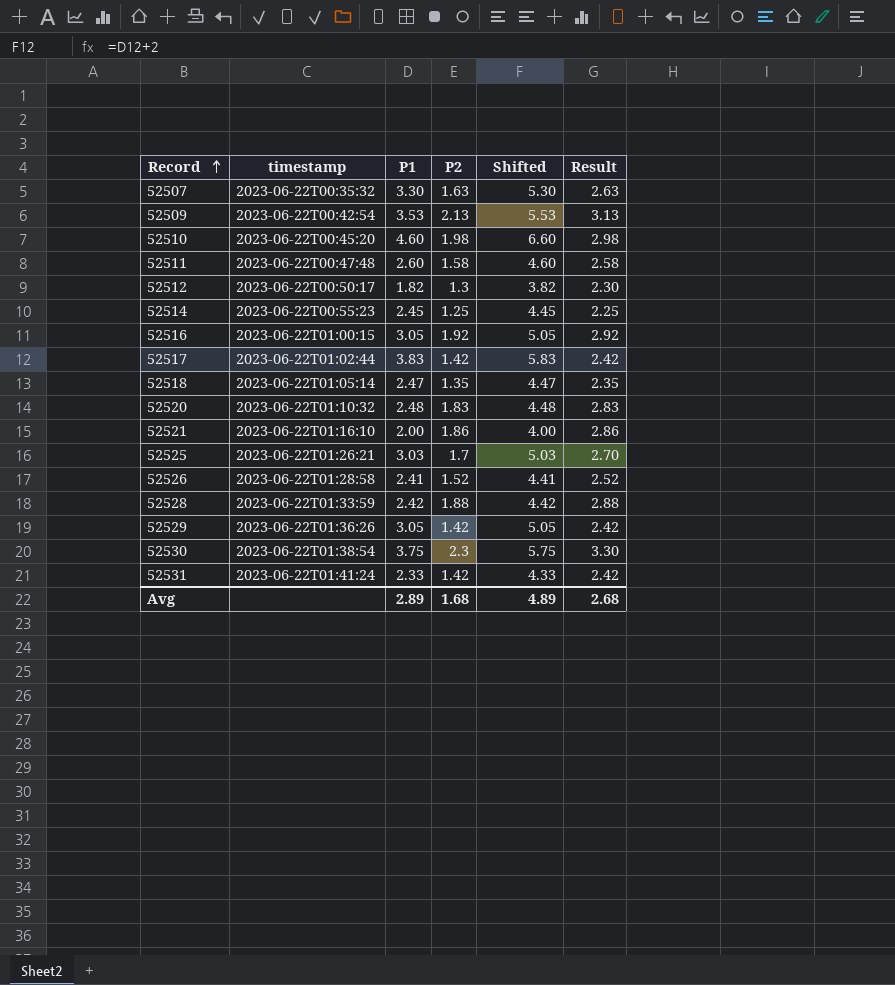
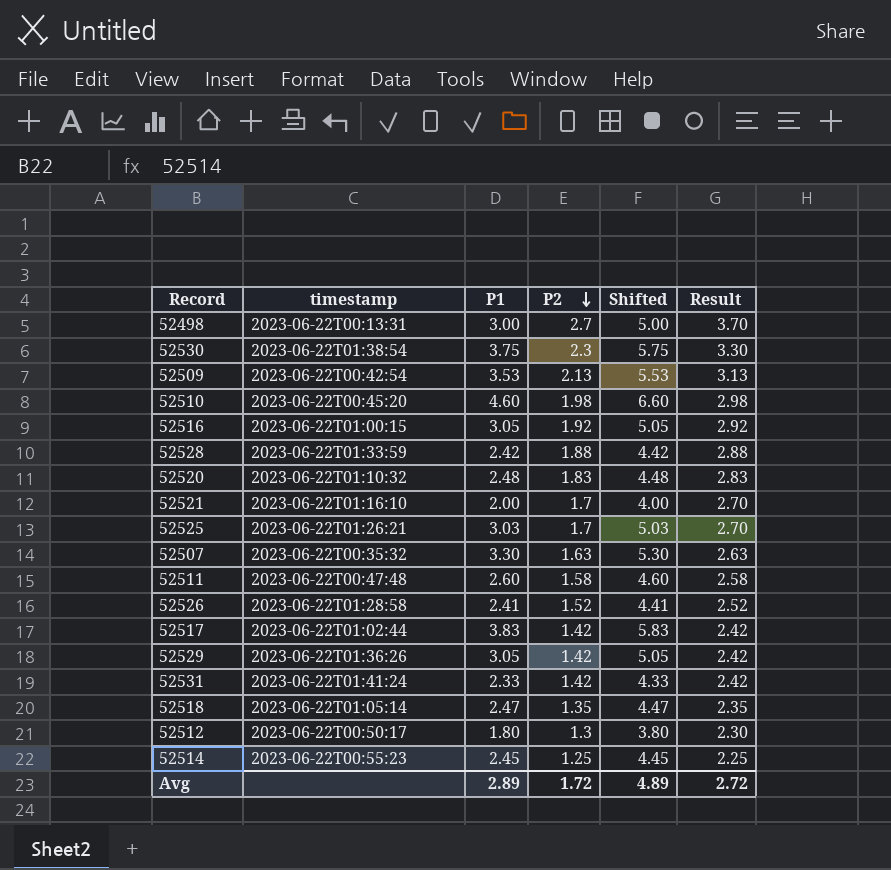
row order: Record ascending -> P2 descending
row 52498: none -> 2023-06-22T00:13:31 | 3.00 | 2.7 | 5.00 | 3.70
52521 | P2: 1.86 -> 1.7
52521 | Result: 2.86 -> 2.70
52512 | P1: 1.82 -> 1.80
52512 | Shifted: 3.82 -> 3.80
Avg | P2: 1.68 -> 1.72
Avg | Result: 2.68 -> 2.72

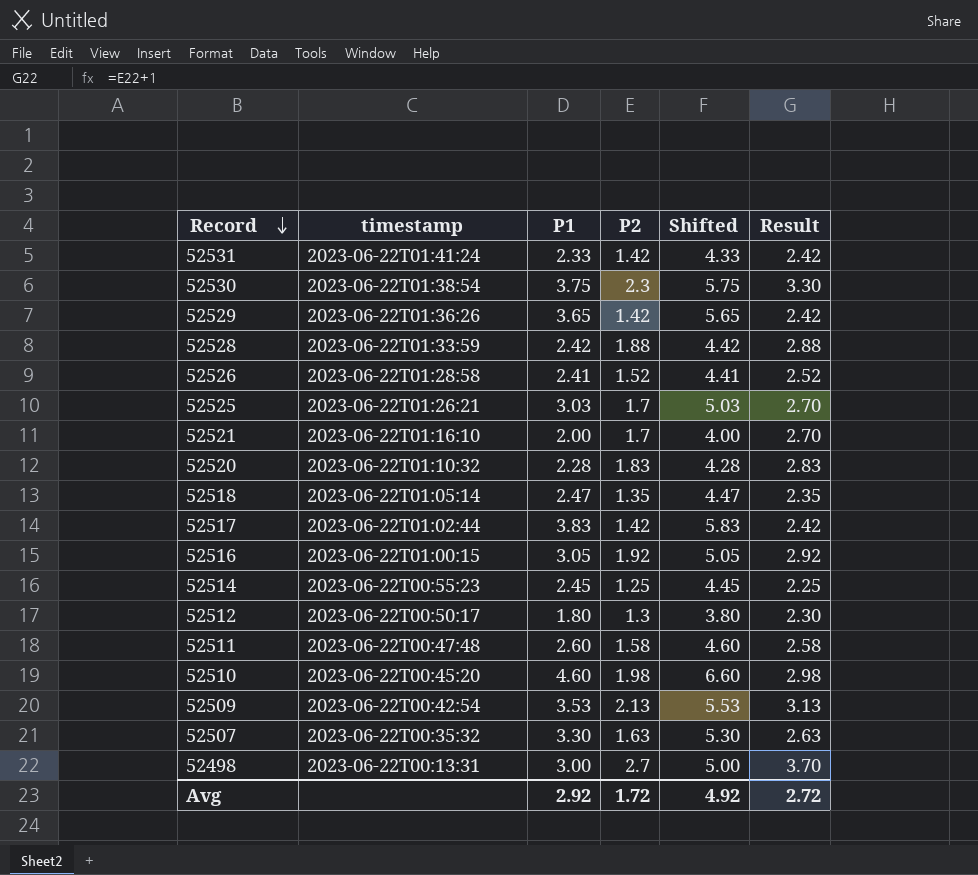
row order: P2 descending -> Record descending
52529 | P1: 3.05 -> 3.65
52529 | Shifted: 5.05 -> 5.65
52520 | P1: 2.48 -> 2.28
52520 | Shifted: 4.48 -> 4.28
Avg | P1: 2.89 -> 2.92
Avg | Shifted: 4.89 -> 4.92

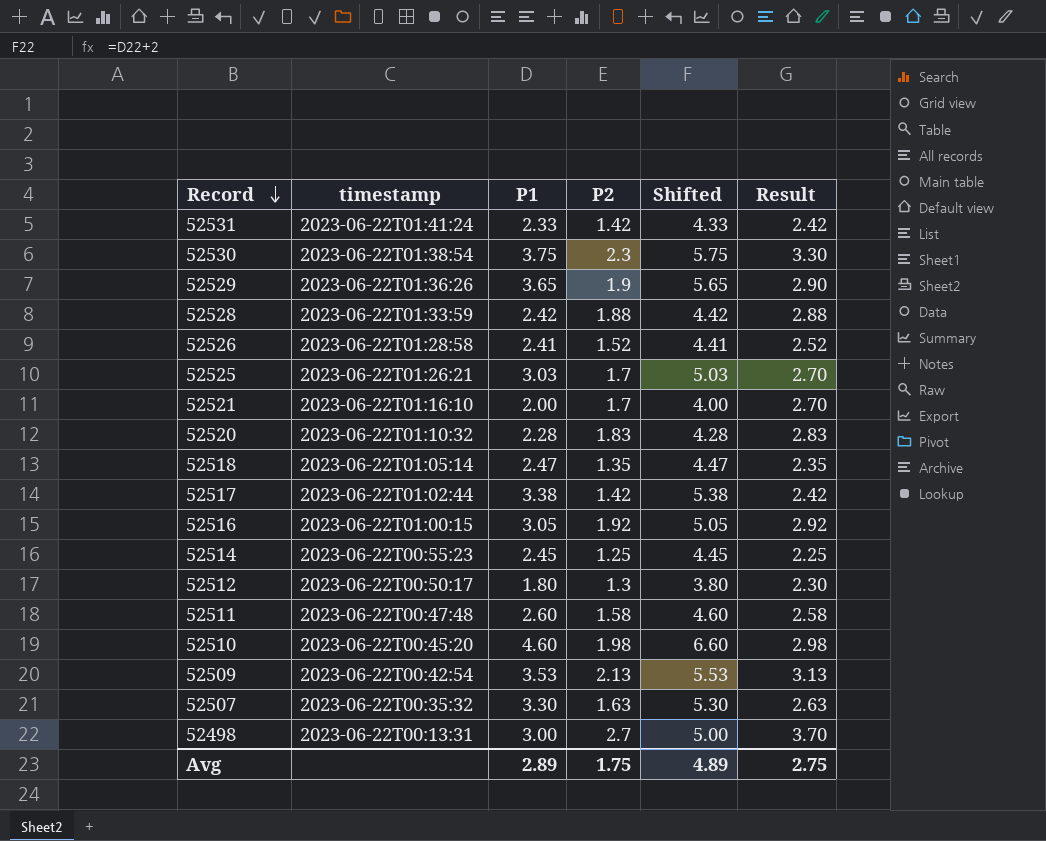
52529 | P2: 1.42 -> 1.9
52529 | Result: 2.42 -> 2.90
52517 | P1: 3.83 -> 3.38
52517 | Shifted: 5.83 -> 5.38
Avg | P1: 2.92 -> 2.89
Avg | P2: 1.72 -> 1.75
Avg | Shifted: 4.92 -> 4.89
Avg | Result: 2.72 -> 2.75

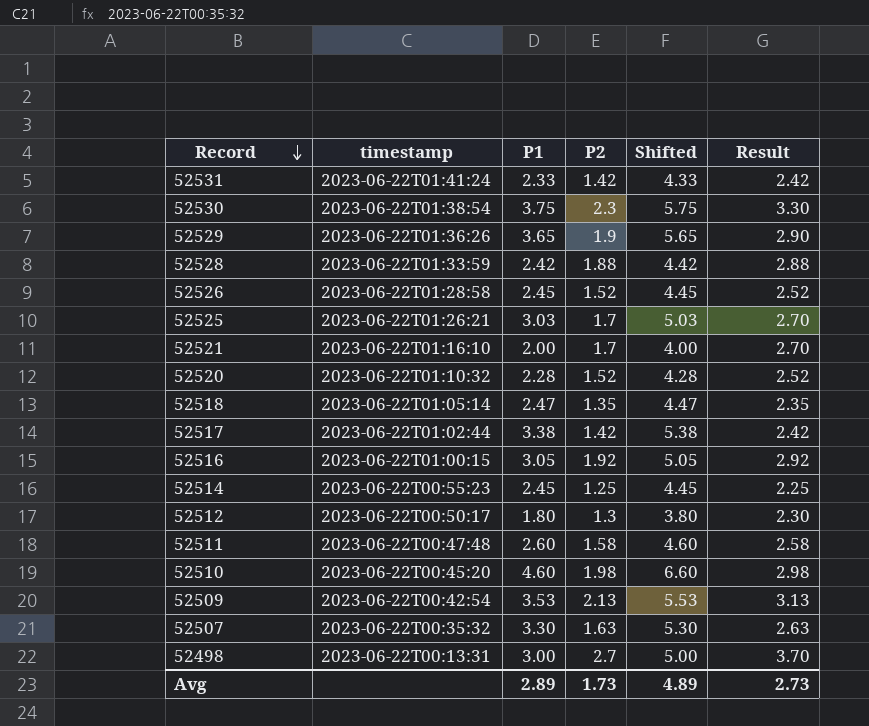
52526 | P1: 2.41 -> 2.45
52526 | Shifted: 4.41 -> 4.45
52520 | P2: 1.83 -> 1.52
52520 | Result: 2.83 -> 2.52
Avg | P2: 1.75 -> 1.73
Avg | Result: 2.75 -> 2.73

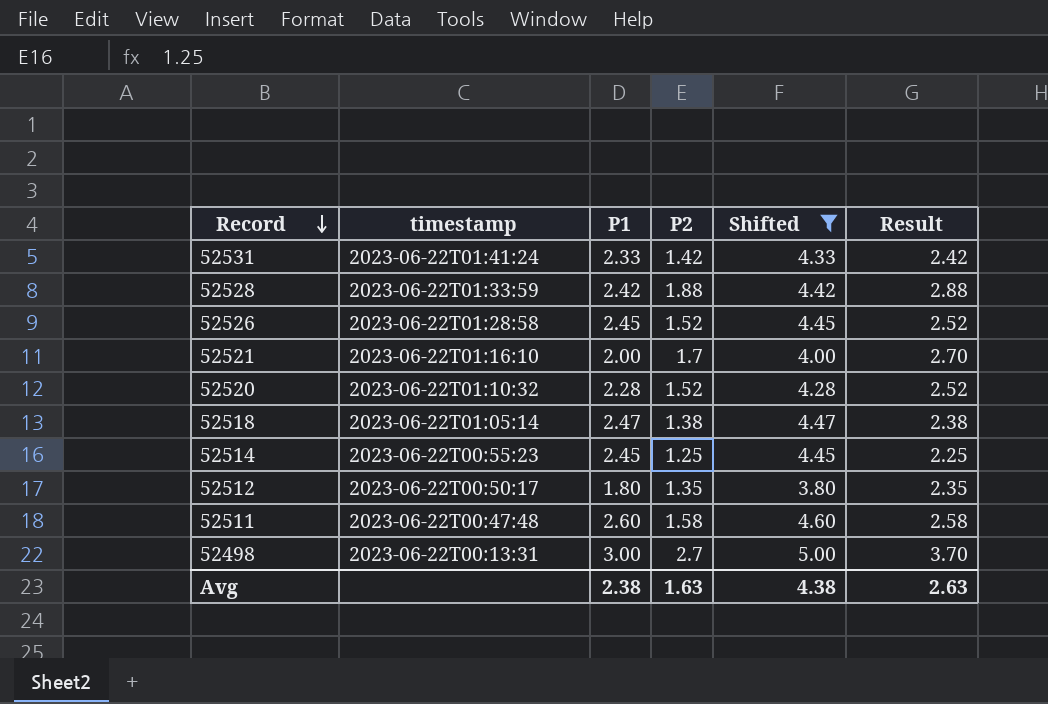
filter: none -> Shifted <= 5.00
52518 | P2: 1.35 -> 1.38
52518 | Result: 2.35 -> 2.38
52512 | P2: 1.3 -> 1.35
52512 | Result: 2.30 -> 2.35
Avg | P1: 2.89 -> 2.38
Avg | P2: 1.73 -> 1.63
Avg | Shifted: 4.89 -> 4.38
Avg | Result: 2.73 -> 2.63

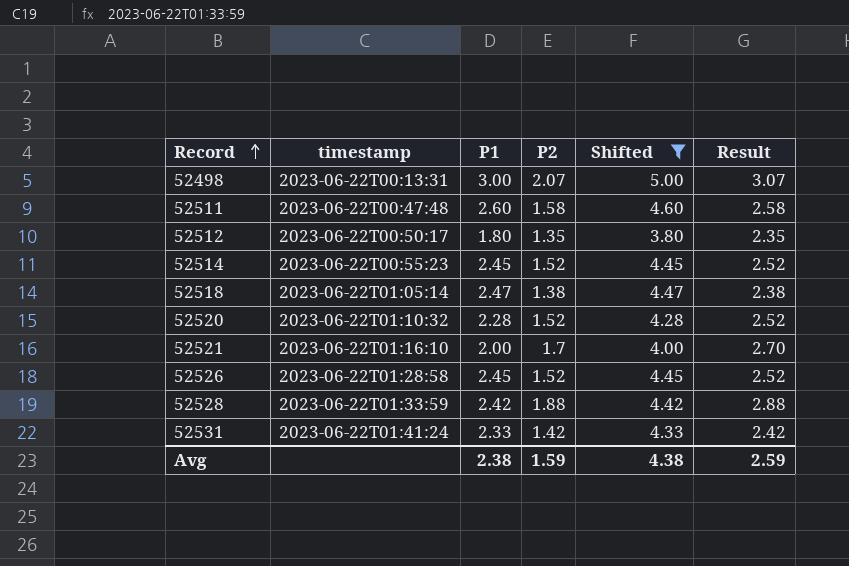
row order: Record descending -> Record ascending
52498 | P2: 2.7 -> 2.07
52498 | Result: 3.70 -> 3.07
52514 | P2: 1.25 -> 1.52
52514 | Result: 2.25 -> 2.52
Avg | P2: 1.63 -> 1.59
Avg | Result: 2.63 -> 2.59

